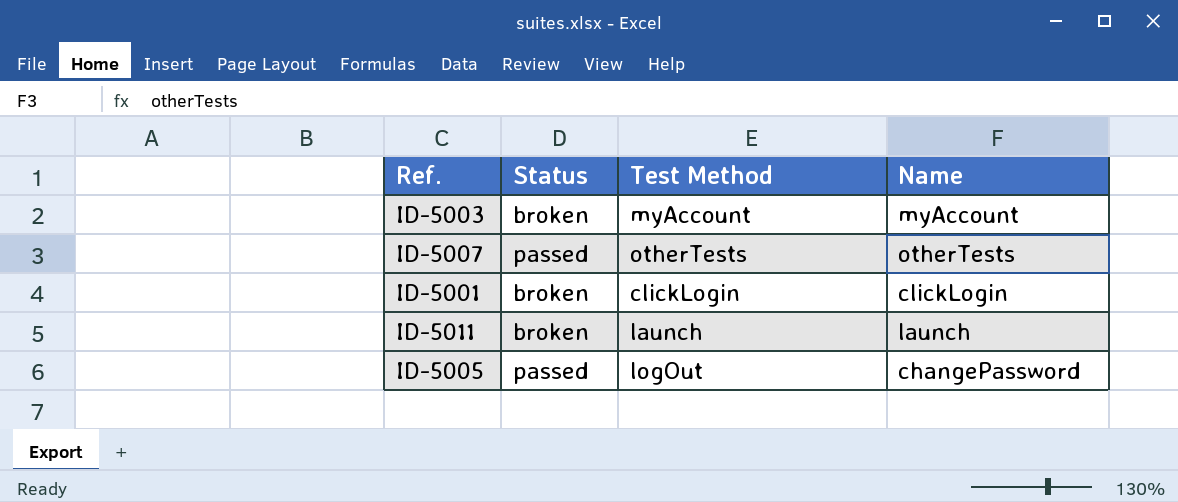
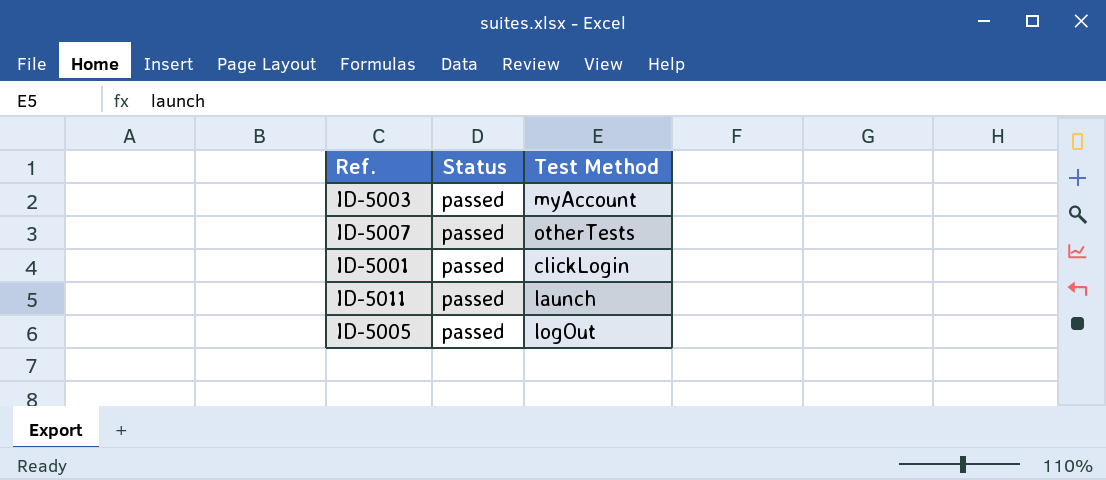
column Name | position: 4 -> none
ID-5003 | Status: broken -> passed
ID-5001 | Status: broken -> passed
ID-5011 | Status: broken -> passed

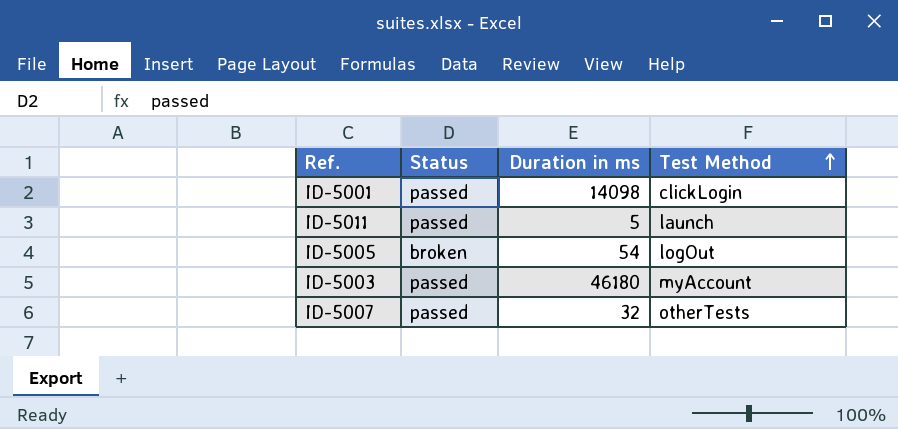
row order: none -> Test Method ascending
column Duration in ms | position: none -> 3
ID-5005 | Status: passed -> broken

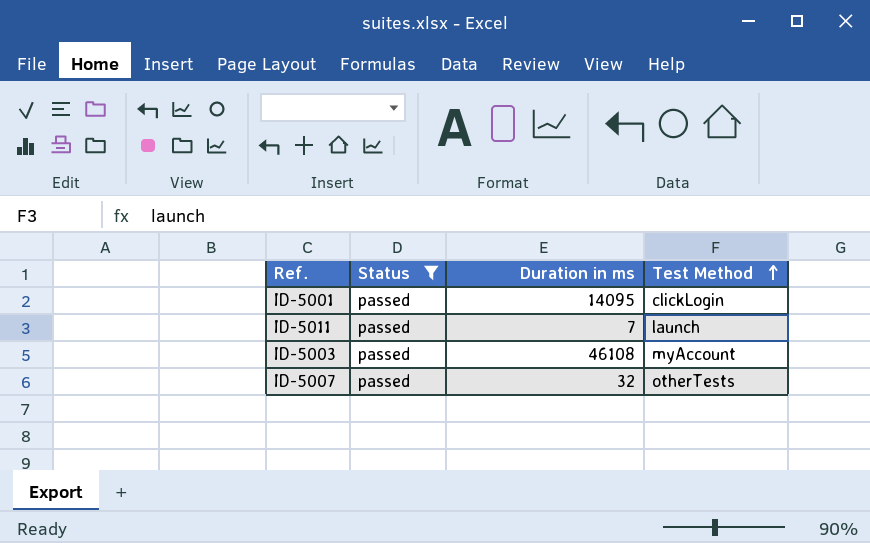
filter: none -> Status = passed
ID-5001 | Duration in ms: 14098 -> 14095
ID-5011 | Duration in ms: 5 -> 7
ID-5003 | Duration in ms: 46180 -> 46108

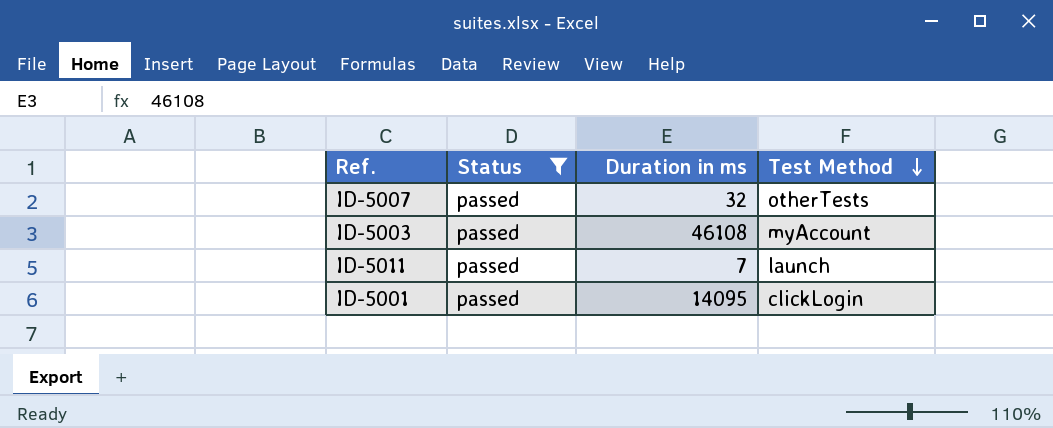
row order: Test Method ascending -> Test Method descending

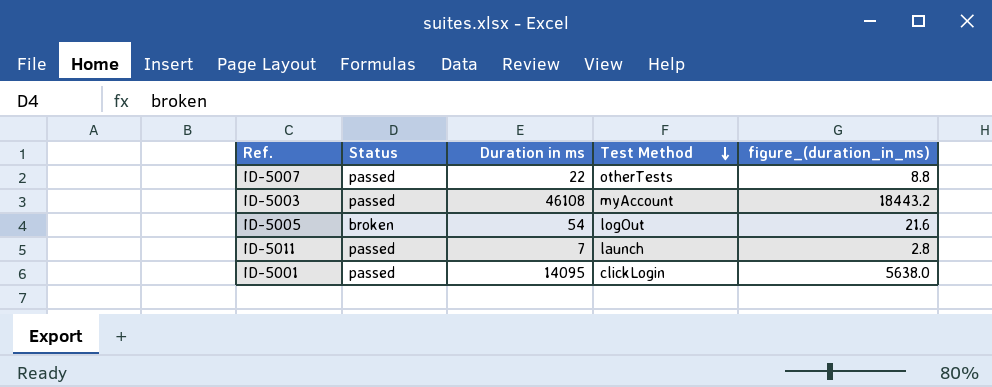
filter: Status = passed -> none
column figure_(duration_in_ms) | formula: none -> [Duration in ms] * 0.4
ID-5007 | Duration in ms: 32 -> 22

